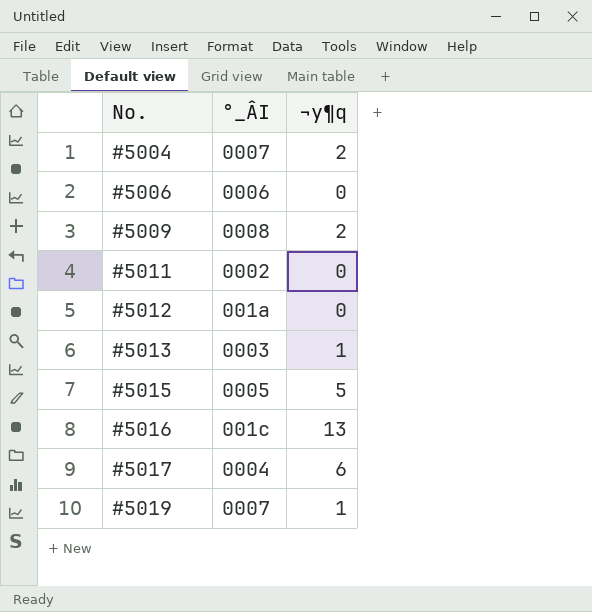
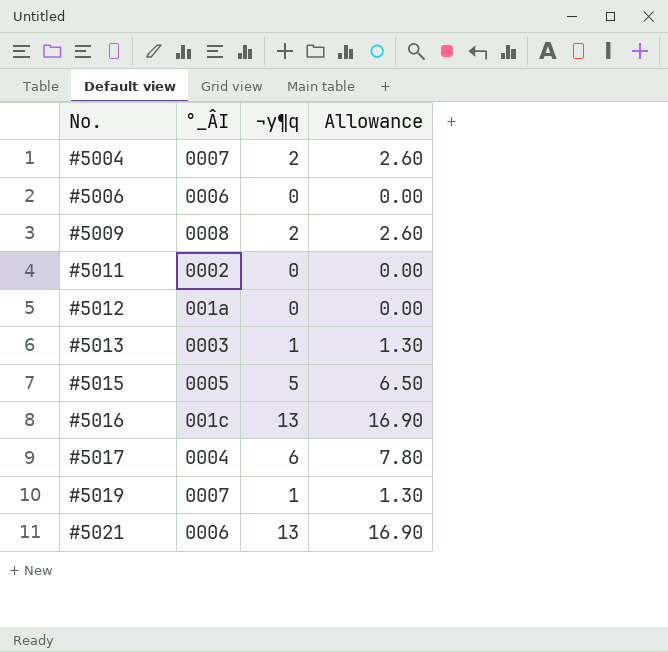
column Allowance | formula: none -> [¬y¶q] * 1.3
row #5021: none -> 0006 | 13 | 16.90

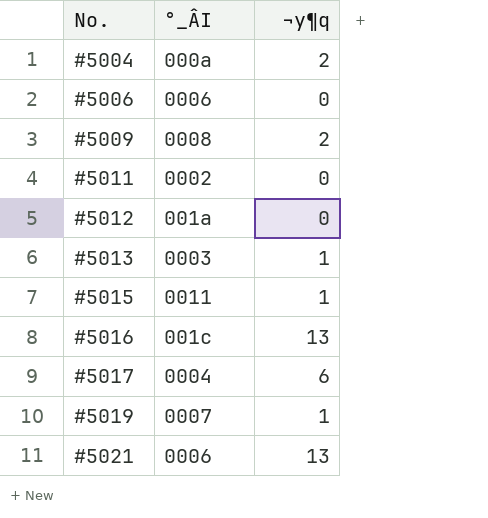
column Allowance | formula: [¬y¶q] * 1.3 -> none
#5004 | °_ÂI: 0007 -> 000a
#5015 | °_ÂI: 0005 -> 0011
#5015 | ¬y¶q: 5 -> 1

